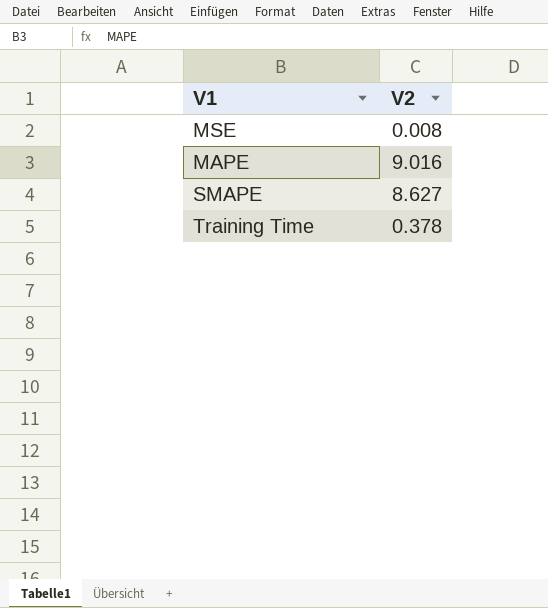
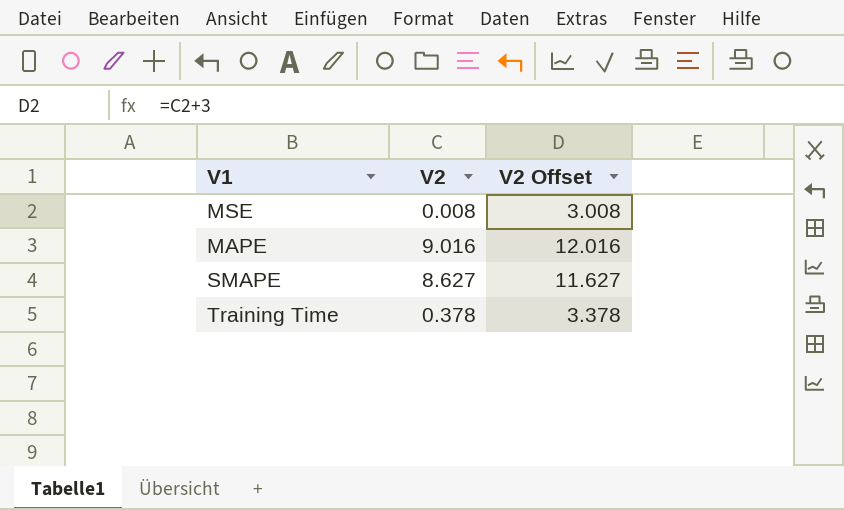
column V2 Offset | formula: none -> [V2] + 3

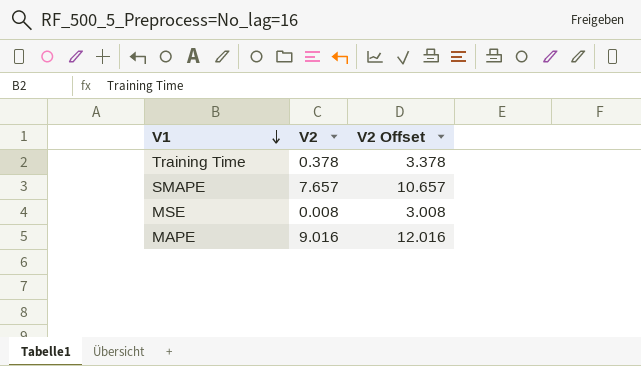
row order: none -> V1 descending
SMAPE | V2: 8.627 -> 7.657
SMAPE | V2 Offset: 11.627 -> 10.657

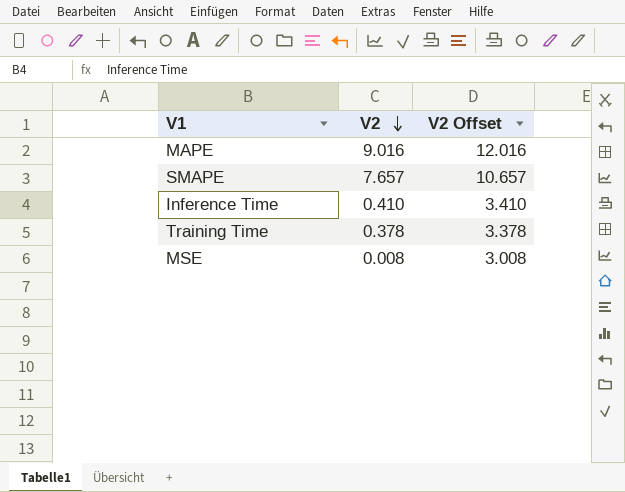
row order: V1 descending -> V2 descending
row Inference Time: none -> 0.410 | 3.410

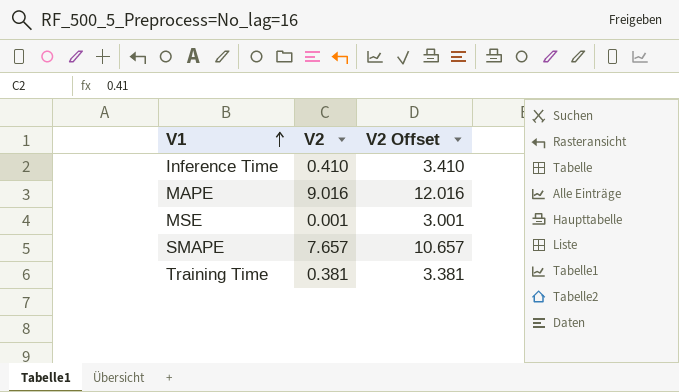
row order: V2 descending -> V1 ascending
MSE | V2: 0.008 -> 0.001
MSE | V2 Offset: 3.008 -> 3.001
Training Time | V2: 0.378 -> 0.381
Training Time | V2 Offset: 3.378 -> 3.381

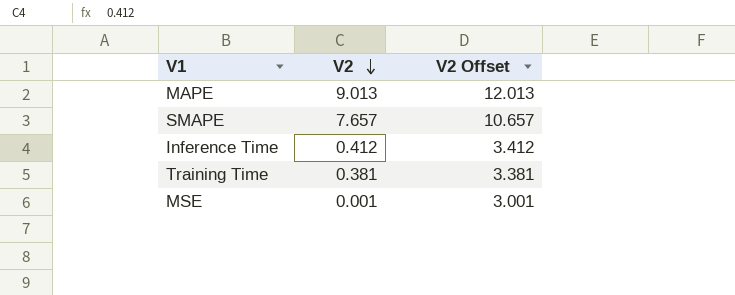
row order: V1 ascending -> V2 descending
MAPE | V2: 9.016 -> 9.013
MAPE | V2 Offset: 12.016 -> 12.013
Inference Time | V2: 0.410 -> 0.412
Inference Time | V2 Offset: 3.410 -> 3.412

